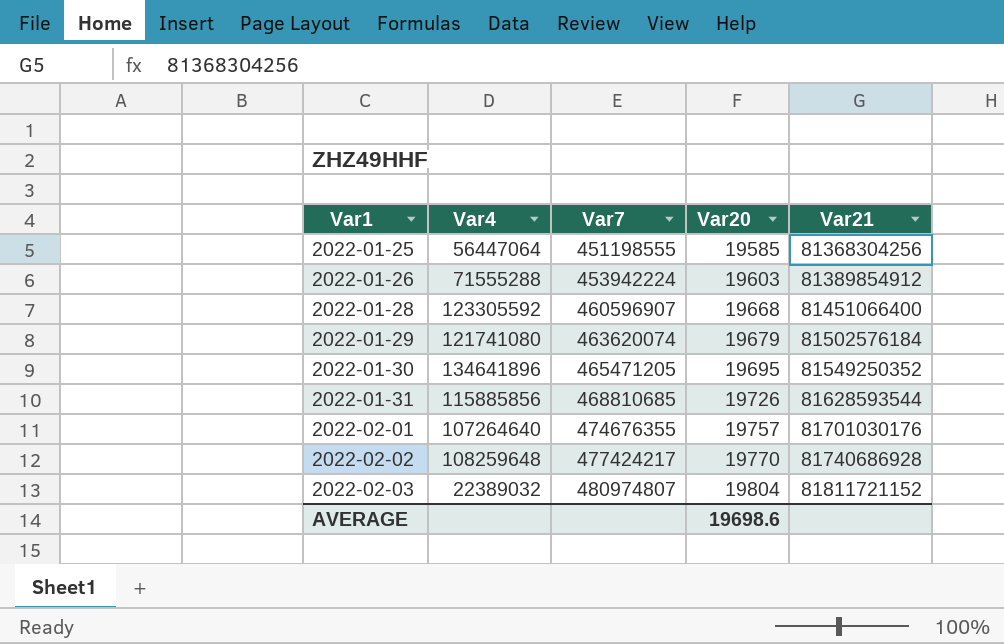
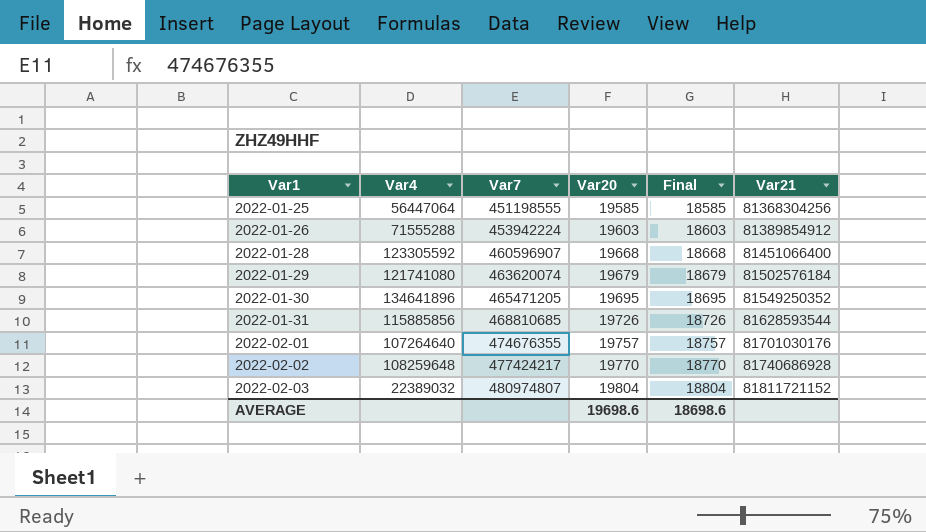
column Final | formula: none -> [Var20] - 1000

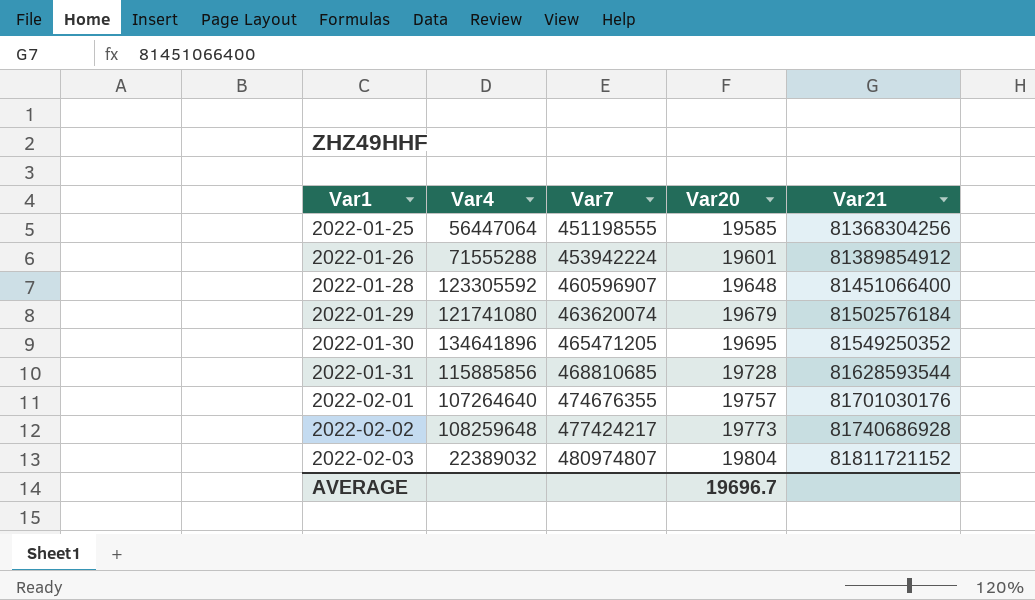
column Final | formula: [Var20] - 1000 -> none
2022-01-26 | Var20: 19603 -> 19601
2022-01-28 | Var20: 19668 -> 19648
2022-01-31 | Var20: 19726 -> 19728
2022-02-02 | Var20: 19770 -> 19773
AVERAGE | Var20: 19698.6 -> 19696.7

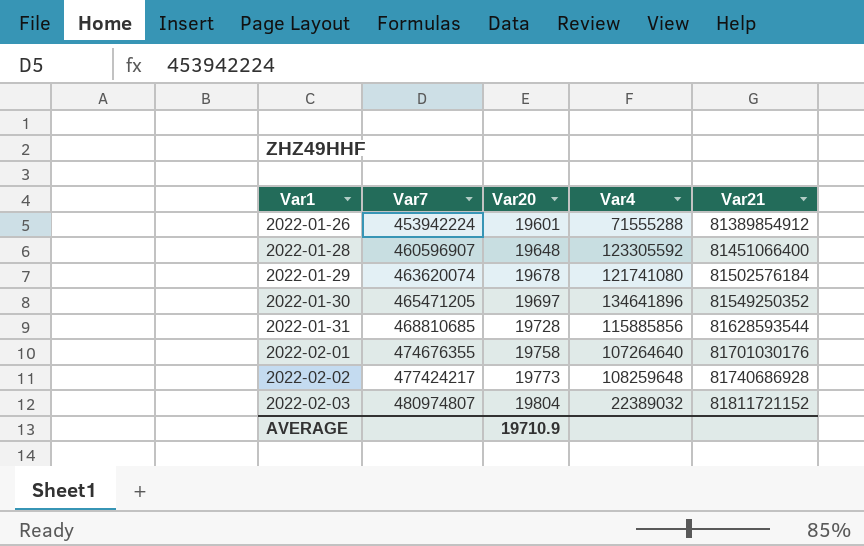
column Var4 | position: 2 -> 4
row 2022-01-25: 56447064 | 451198555 | 19585 | 81368304256 -> none
2022-01-29 | Var20: 19679 -> 19678
2022-01-30 | Var20: 19695 -> 19697
2022-02-01 | Var20: 19757 -> 19758
AVERAGE | Var20: 19696.7 -> 19710.9

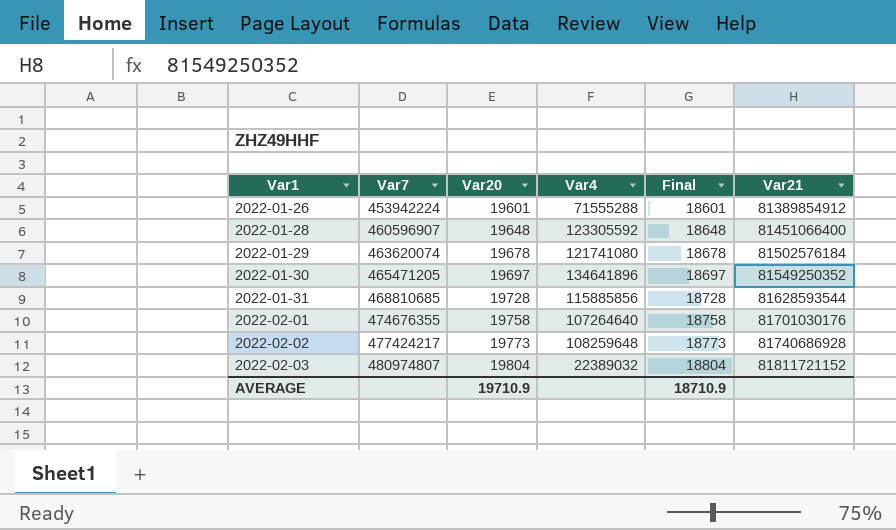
column Final | formula: none -> [Var20] - 1000

